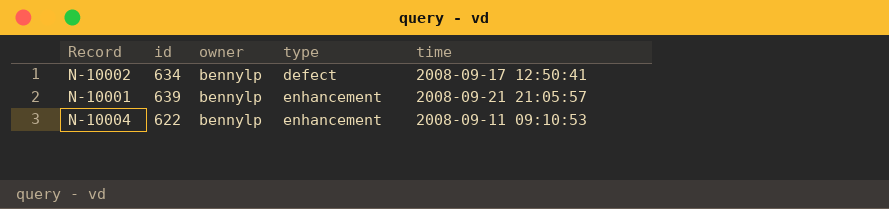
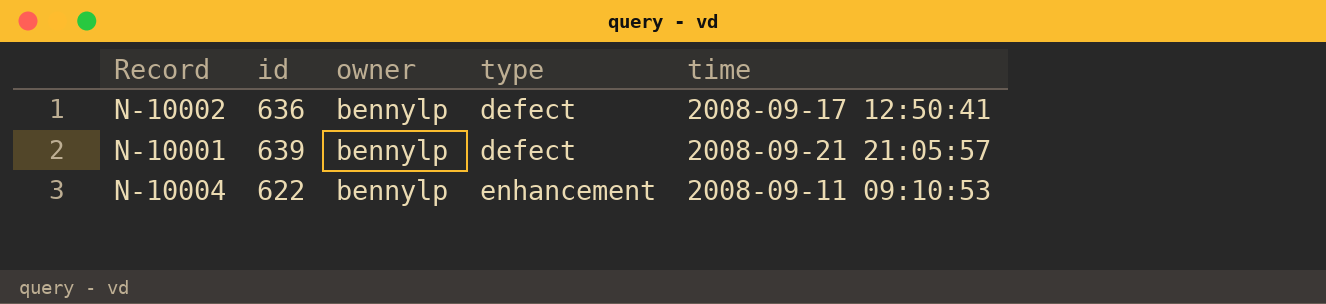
N-10002 | id: 634 -> 636
N-10001 | type: enhancement -> defect

